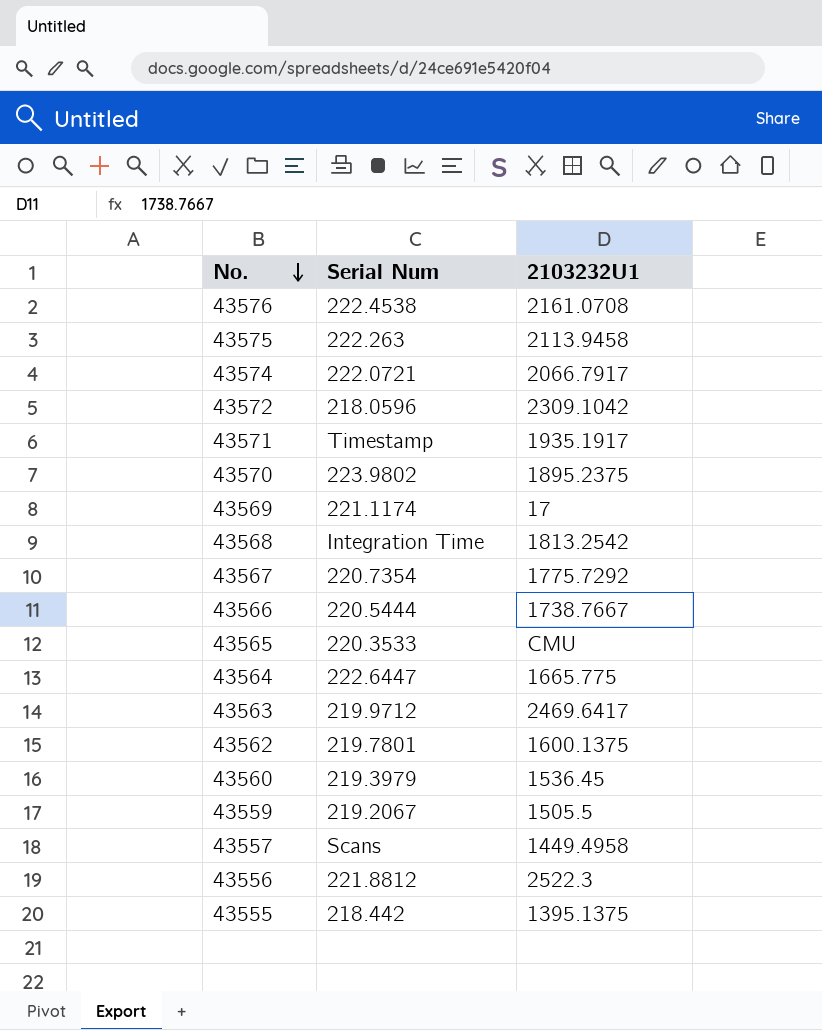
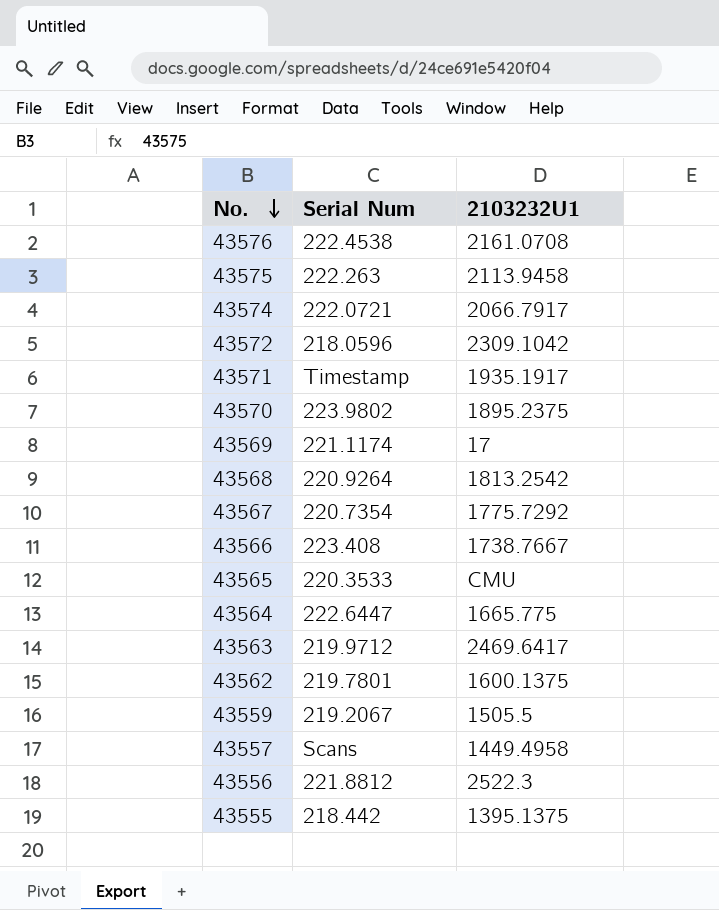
row 43560: 219.3979 | 1536.45 -> none
43568 | Serial Num: Integration Time -> 220.9264
43566 | Serial Num: 220.5444 -> 223.408

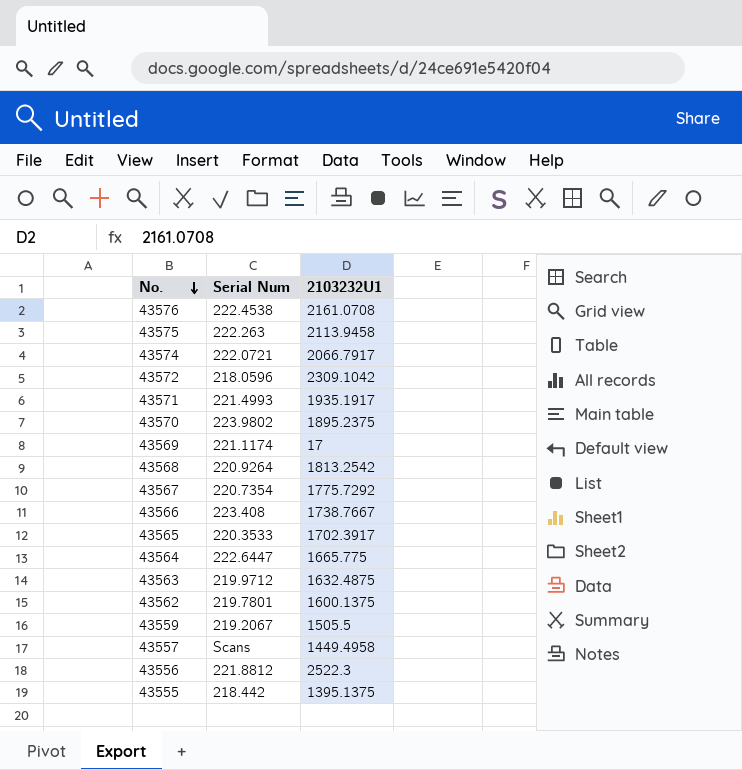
43571 | Serial Num: Timestamp -> 221.4993
43565 | 2103232U1: CMU -> 1702.3917
43563 | 2103232U1: 2469.6417 -> 1632.4875

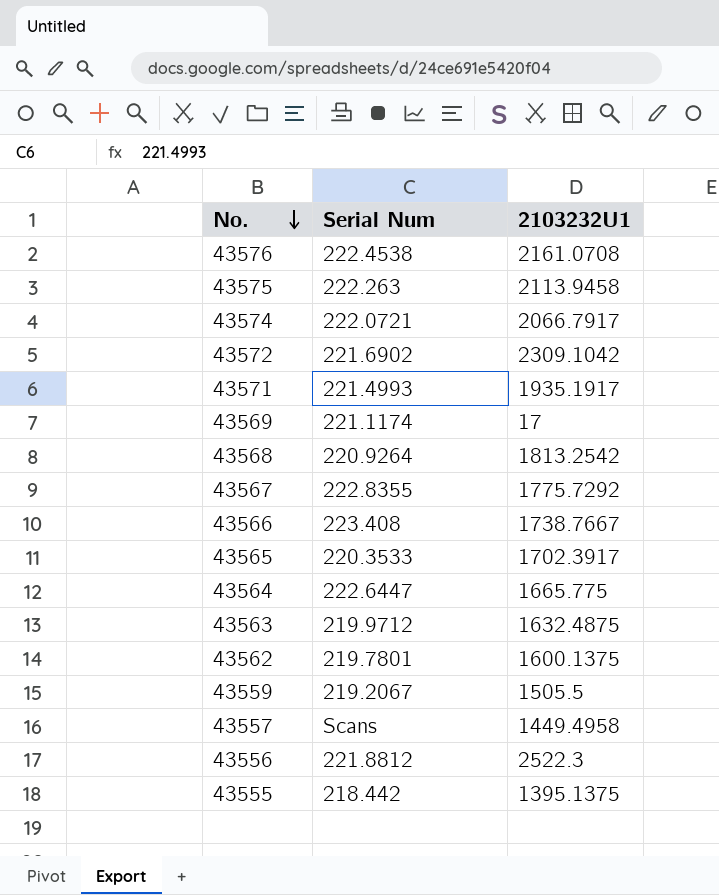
row 43570: 223.9802 | 1895.2375 -> none
43572 | Serial Num: 218.0596 -> 221.6902
43567 | Serial Num: 220.7354 -> 222.8355

